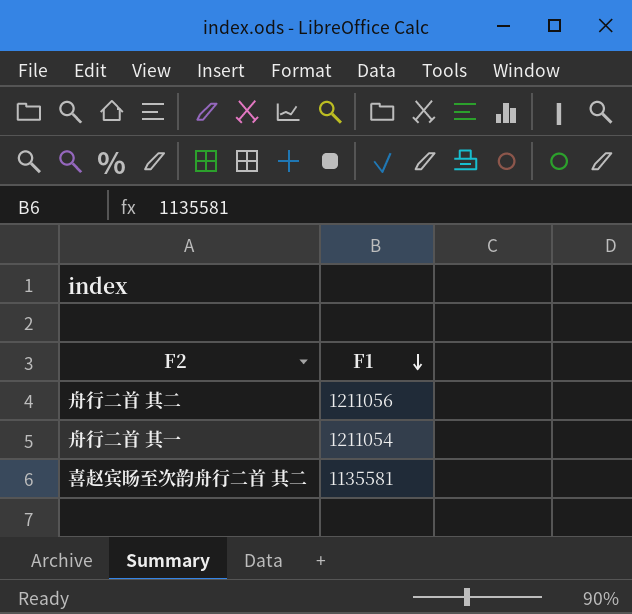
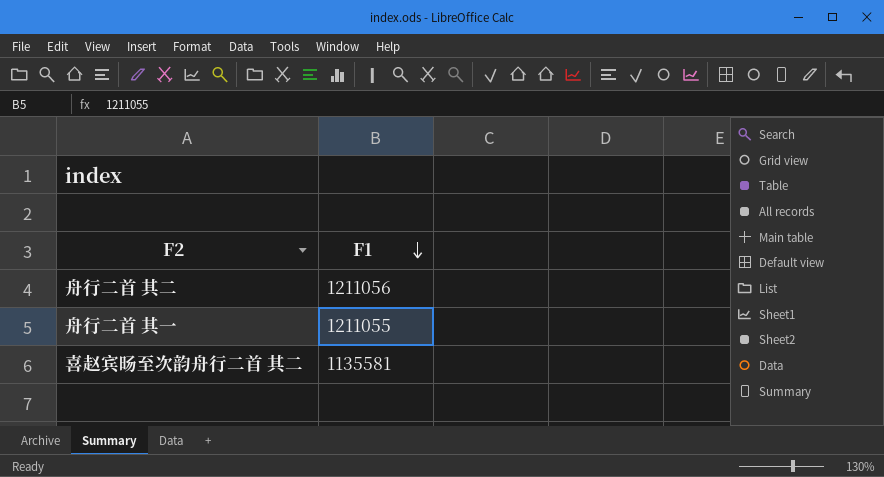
舟行二首 其一 | F1: 1211054 -> 1211055

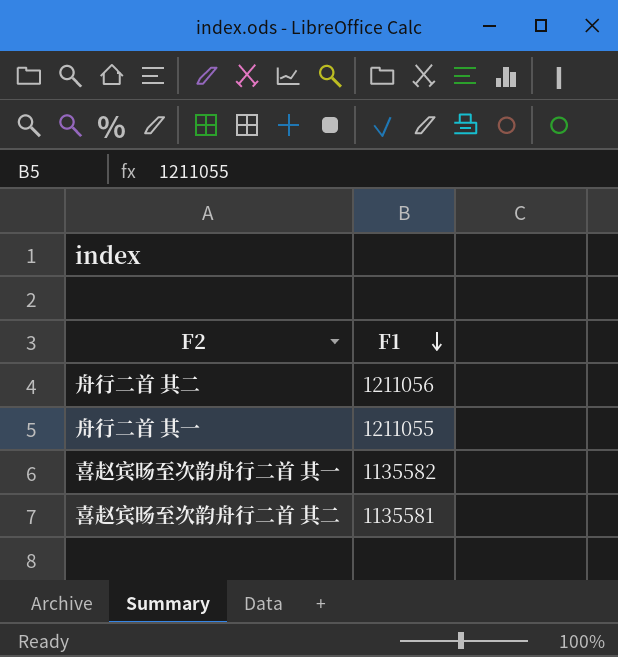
row 喜赵宾旸至次韵舟行二首 其一: none -> 1135582

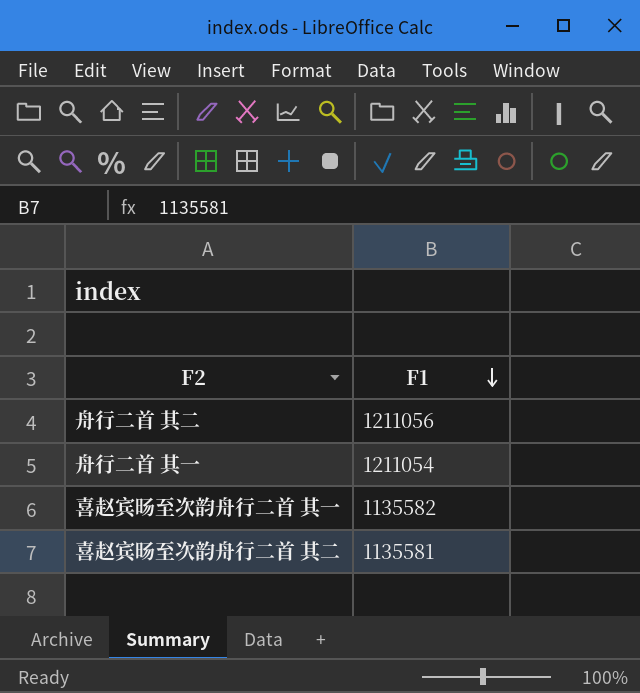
舟行二首 其一 | F1: 1211055 -> 1211054

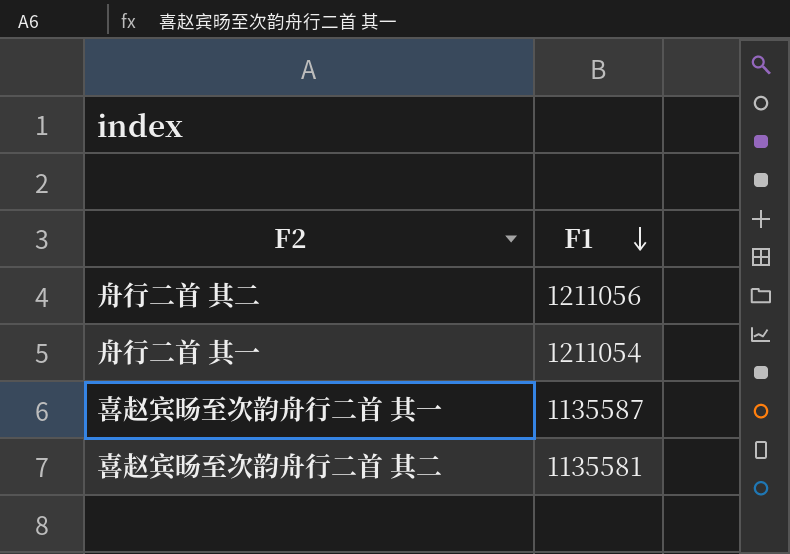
喜赵宾旸至次韵舟行二首 其一 | F1: 1135582 -> 1135587

